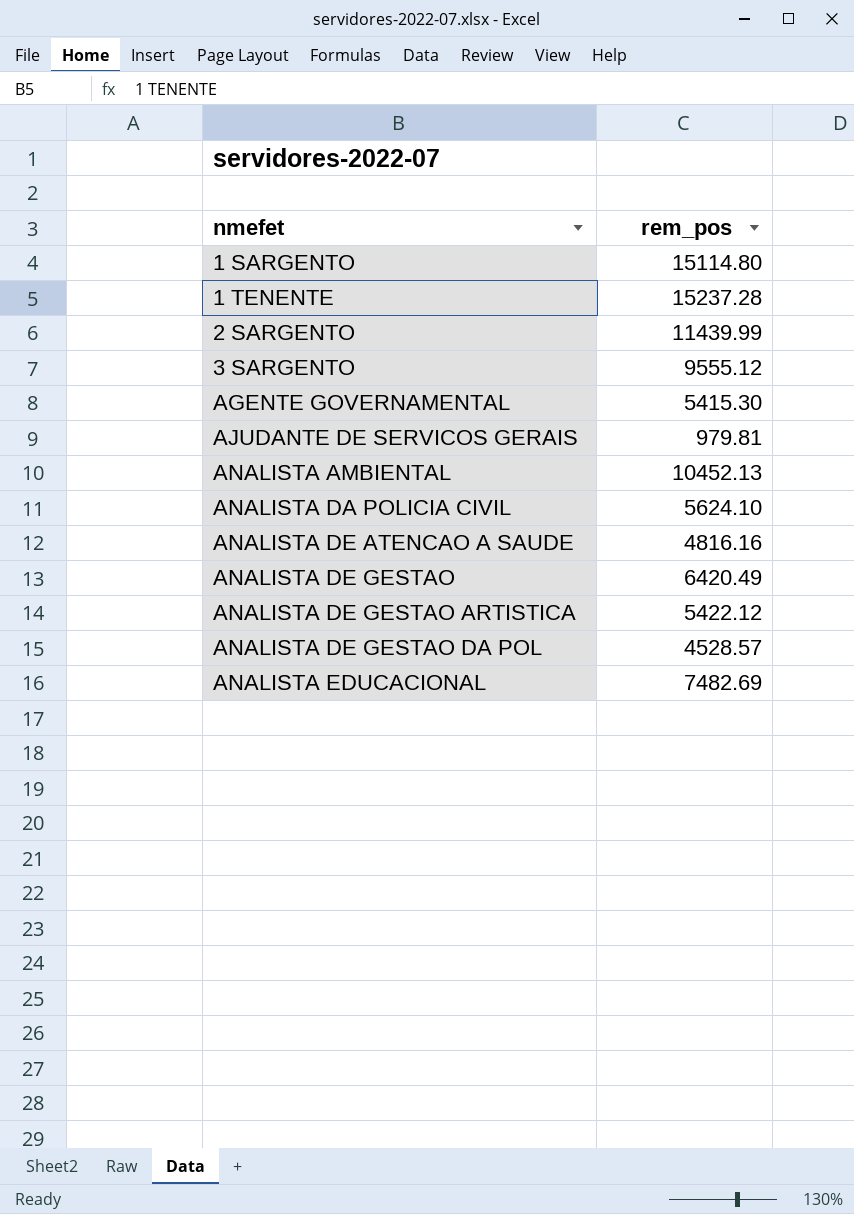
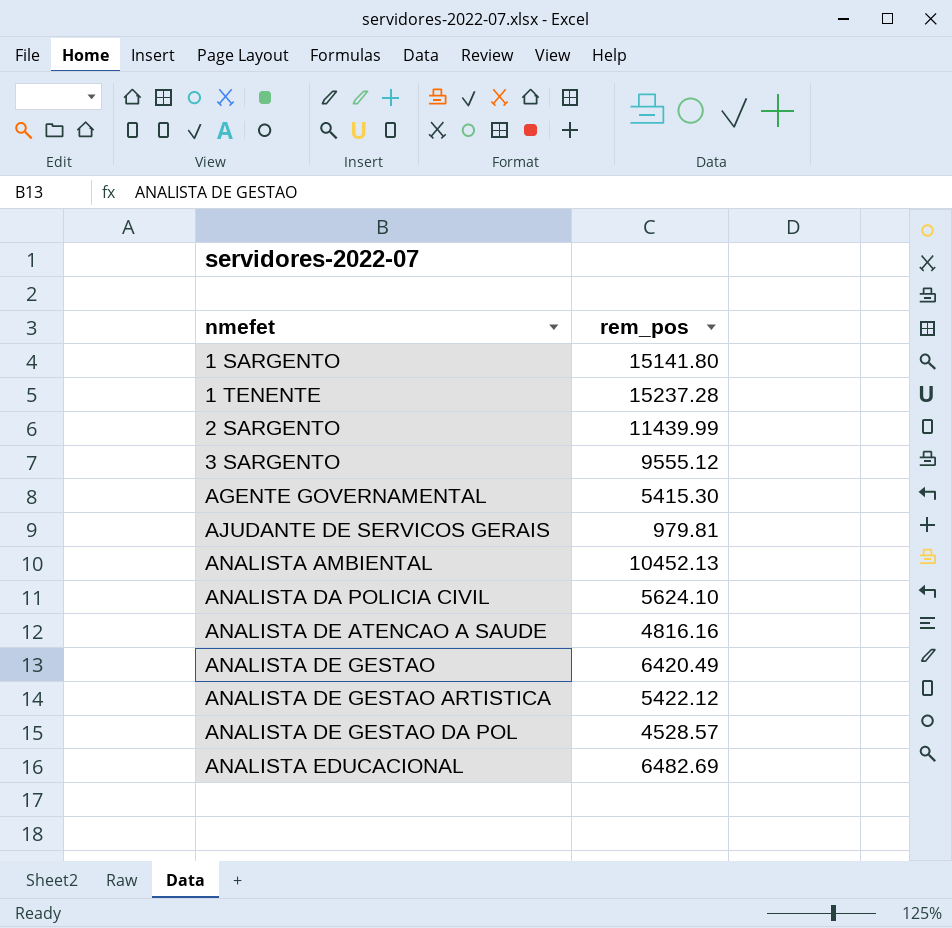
1 SARGENTO | rem_pos: 15114.80 -> 15141.80
ANALISTA EDUCACIONAL | rem_pos: 7482.69 -> 6482.69

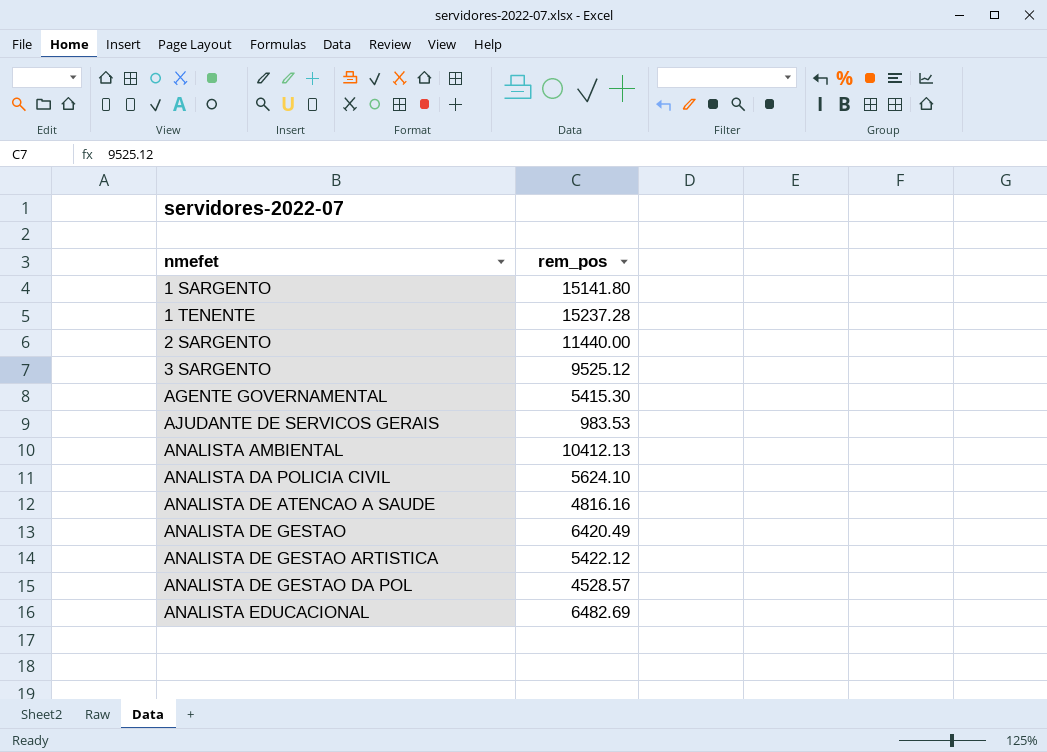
2 SARGENTO | rem_pos: 11439.99 -> 11440.00
3 SARGENTO | rem_pos: 9555.12 -> 9525.12
AJUDANTE DE SERVICOS GERAIS | rem_pos: 979.81 -> 983.53
ANALISTA AMBIENTAL | rem_pos: 10452.13 -> 10412.13

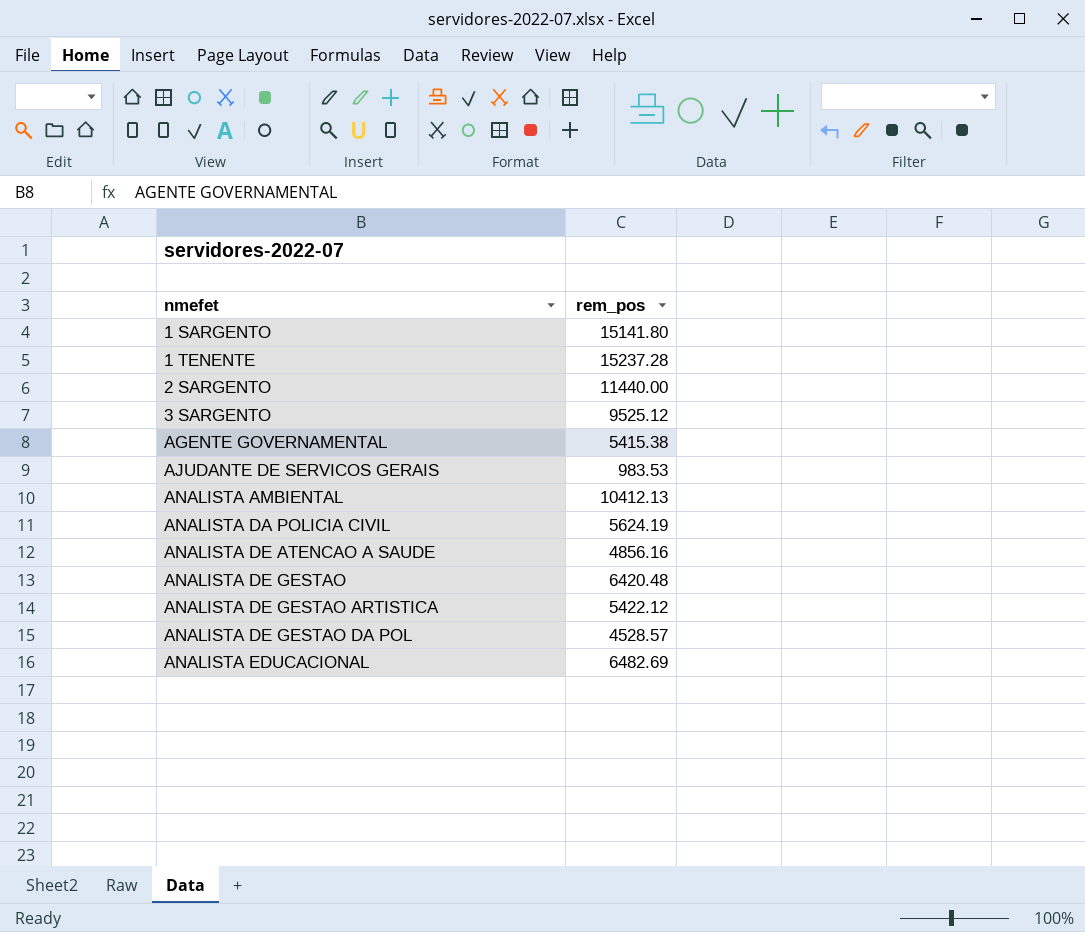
AGENTE GOVERNAMENTAL | rem_pos: 5415.30 -> 5415.38
ANALISTA DA POLICIA CIVIL | rem_pos: 5624.10 -> 5624.19
ANALISTA DE ATENCAO A SAUDE | rem_pos: 4816.16 -> 4856.16
ANALISTA DE GESTAO | rem_pos: 6420.49 -> 6420.48

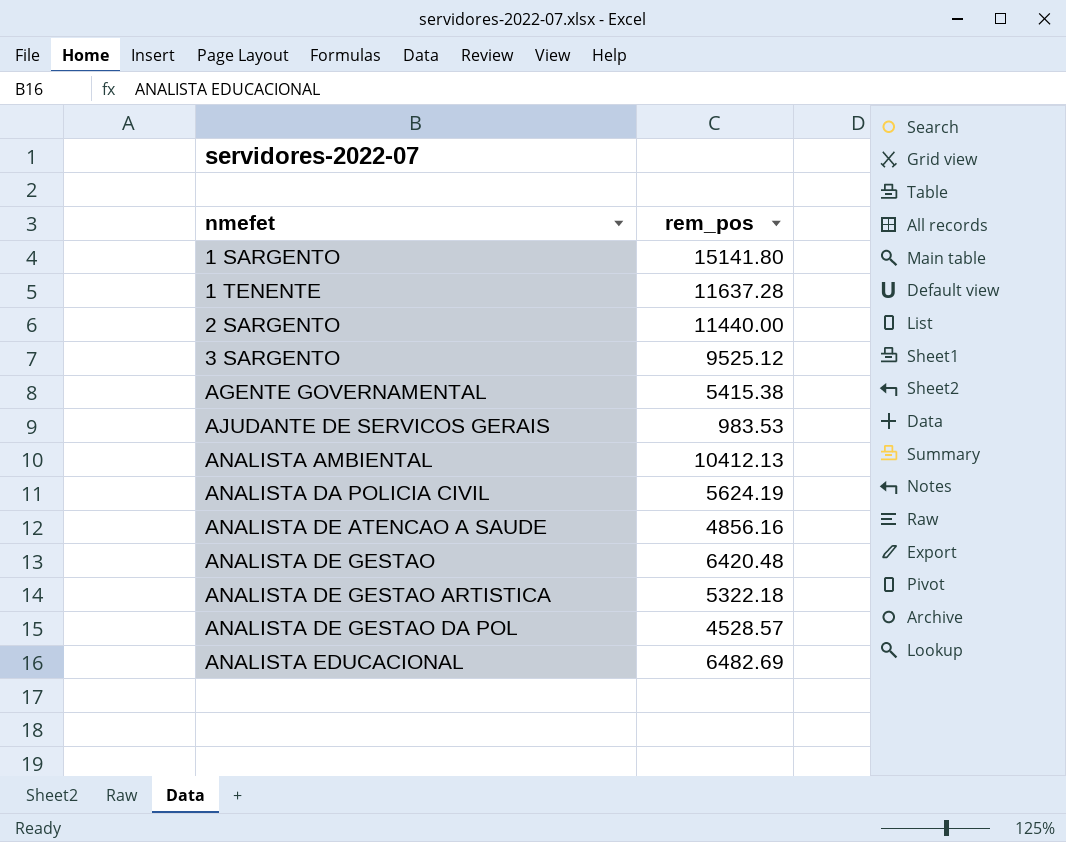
1 TENENTE | rem_pos: 15237.28 -> 11637.28
ANALISTA DE GESTAO ARTISTICA | rem_pos: 5422.12 -> 5322.18

